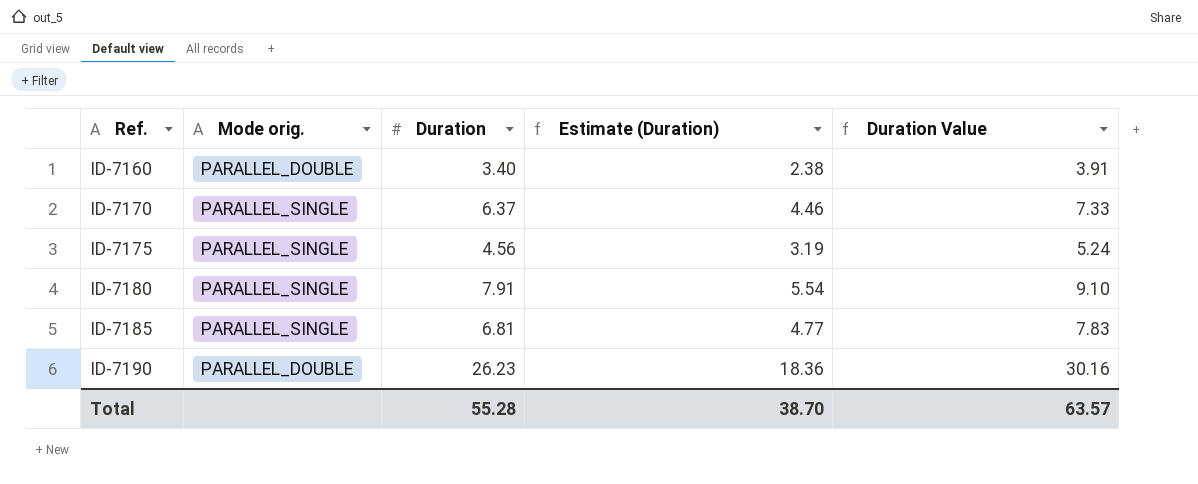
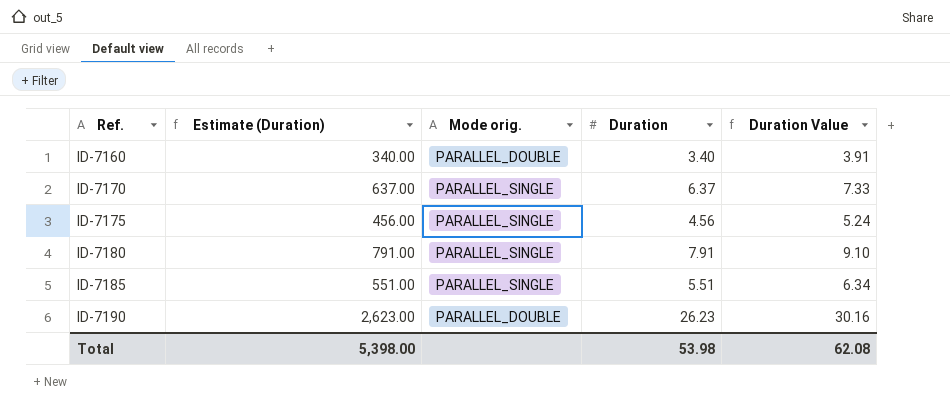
column Estimate (Duration) | formula: [Duration] * 0.7 -> [Duration] * 100
column Estimate (Duration) | position: 4 -> 2
ID-7185 | Duration: 6.81 -> 5.51
ID-7185 | Duration Value: 7.83 -> 6.34
Total | Estimate (Duration): 38.70 -> 5,398.00
Total | Duration: 55.28 -> 53.98
Total | Duration Value: 63.57 -> 62.08

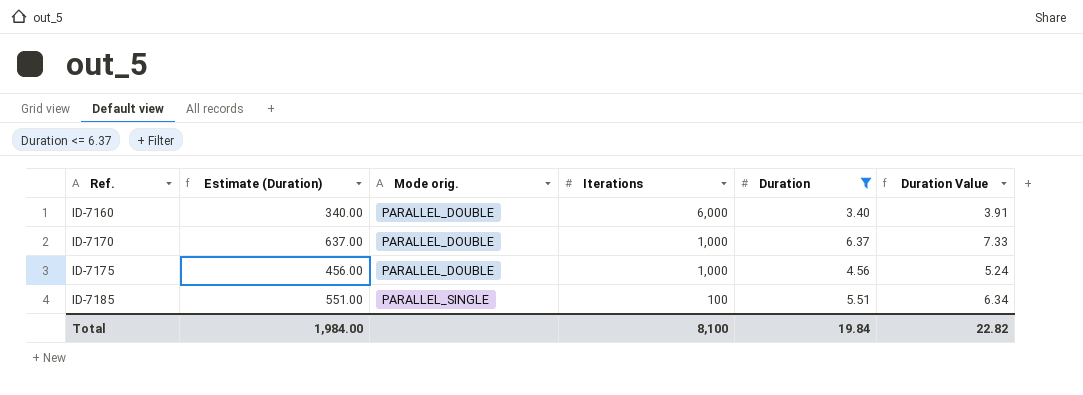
filter: none -> Duration <= 6.37
column Iterations | position: none -> 4
ID-7170 | Mode orig.: PARALLEL_SINGLE -> PARALLEL_DOUBLE
ID-7175 | Mode orig.: PARALLEL_SINGLE -> PARALLEL_DOUBLE
Total | Estimate (Duration): 5,398.00 -> 1,984.00
Total | Duration: 53.98 -> 19.84
Total | Duration Value: 62.08 -> 22.82

